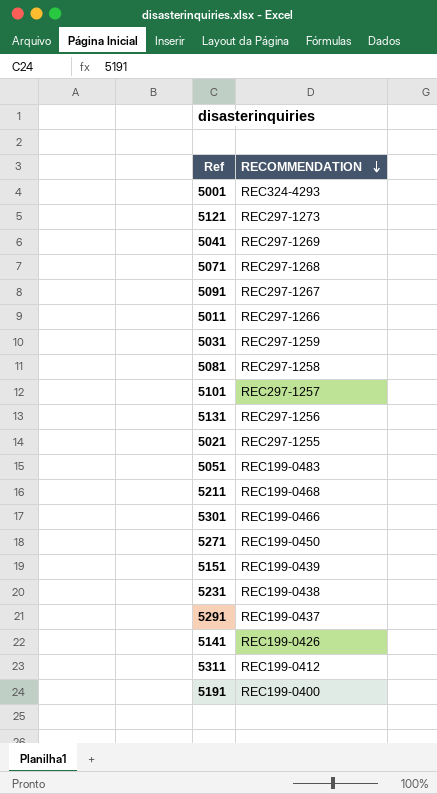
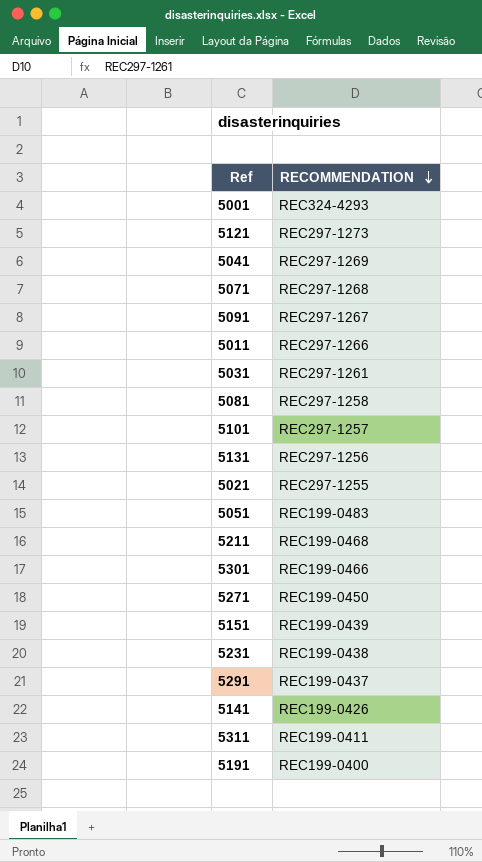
5031 | RECOMMENDATION: REC297-1259 -> REC297-1261
5311 | RECOMMENDATION: REC199-0412 -> REC199-0411

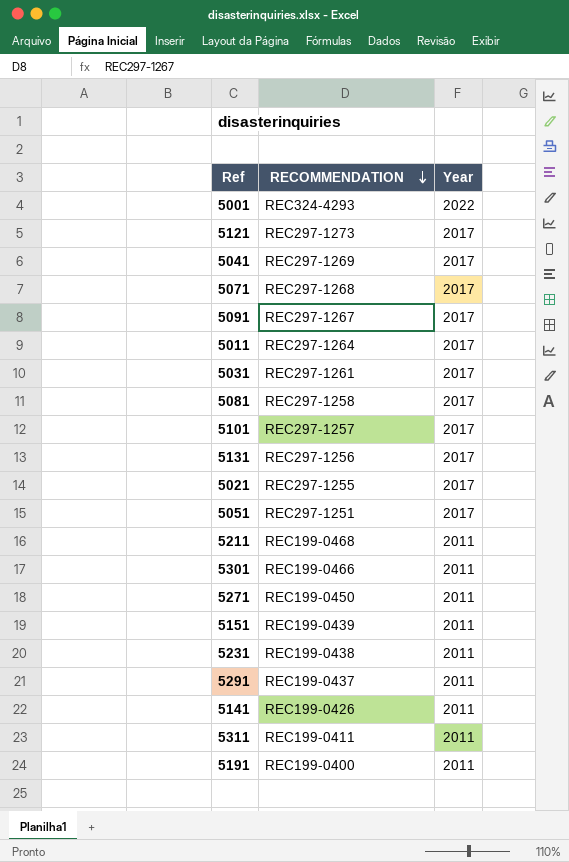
column Year | position: none -> 3
5011 | RECOMMENDATION: REC297-1266 -> REC297-1264
5051 | RECOMMENDATION: REC199-0483 -> REC297-1251

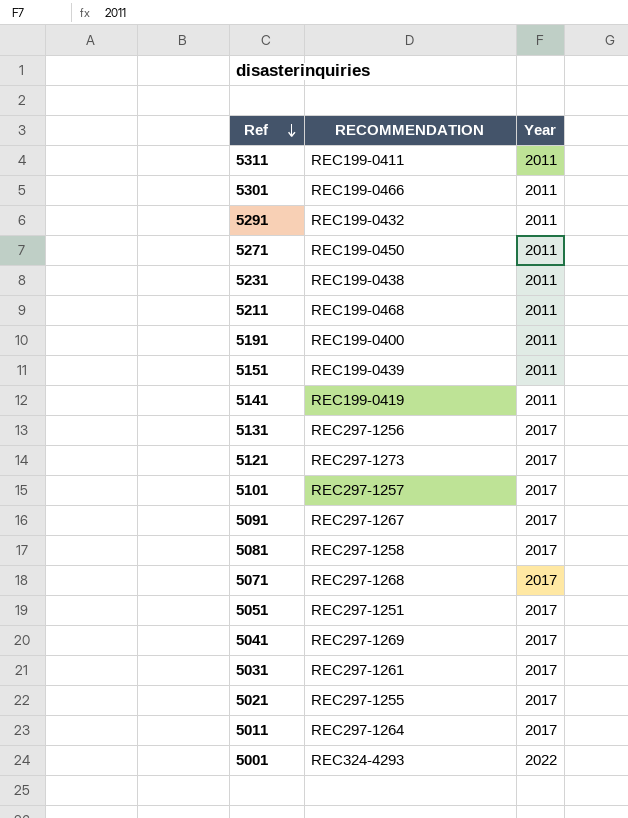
row order: RECOMMENDATION descending -> Ref descending
5291 | RECOMMENDATION: REC199-0437 -> REC199-0432
5141 | RECOMMENDATION: REC199-0426 -> REC199-0419

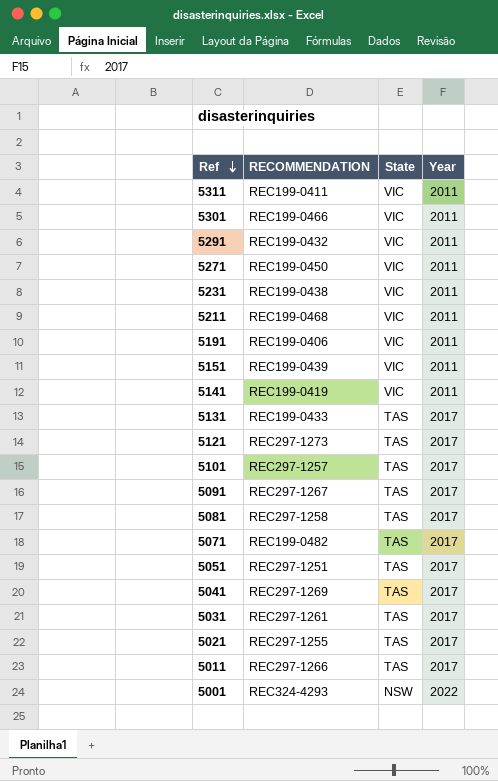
column State | position: none -> 3
5191 | RECOMMENDATION: REC199-0400 -> REC199-0406
5131 | RECOMMENDATION: REC297-1256 -> REC199-0433
5071 | RECOMMENDATION: REC297-1268 -> REC199-0482
5011 | RECOMMENDATION: REC297-1264 -> REC297-1266

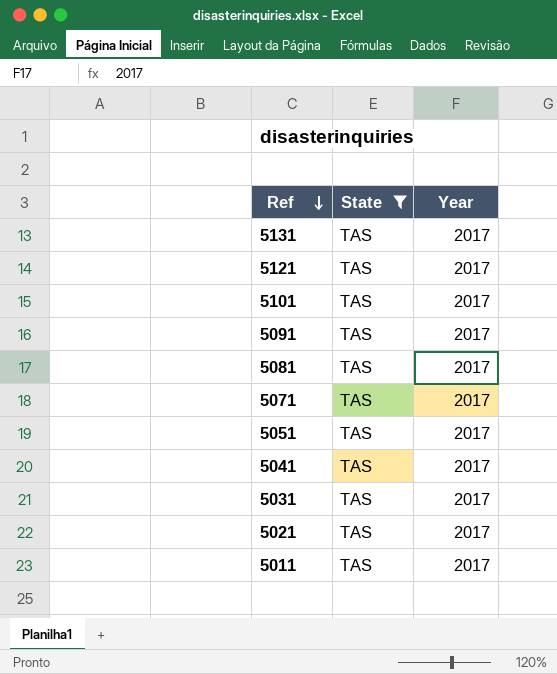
filter: none -> State = TAS
column RECOMMENDATION | position: 2 -> none

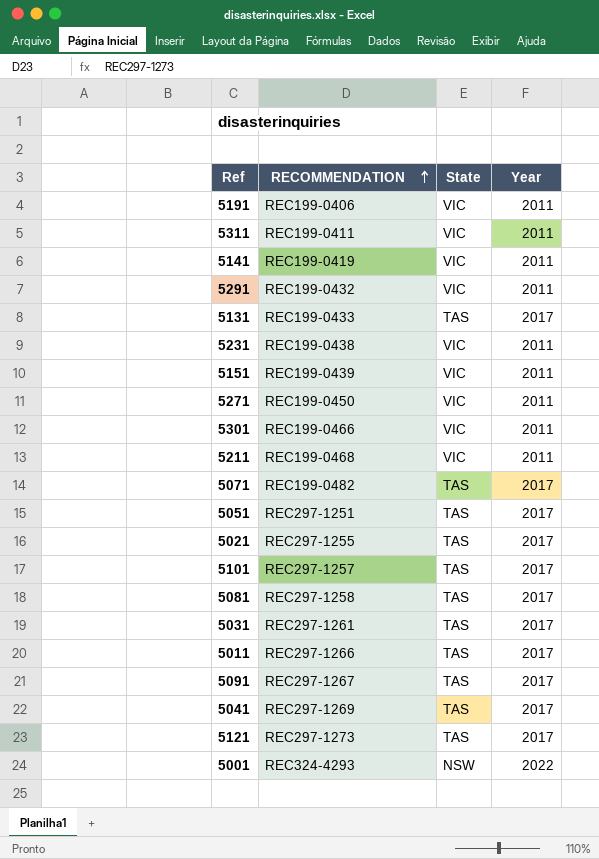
filter: State = TAS -> none
row order: Ref descending -> RECOMMENDATION ascending
column RECOMMENDATION | position: none -> 2

